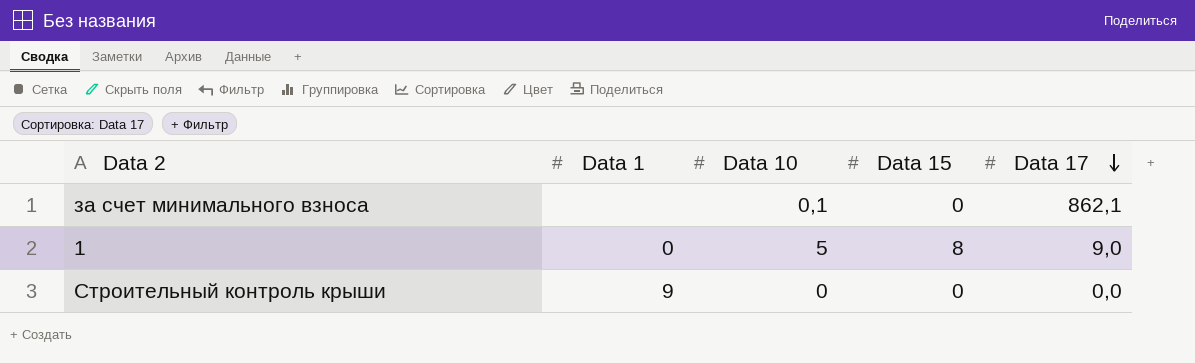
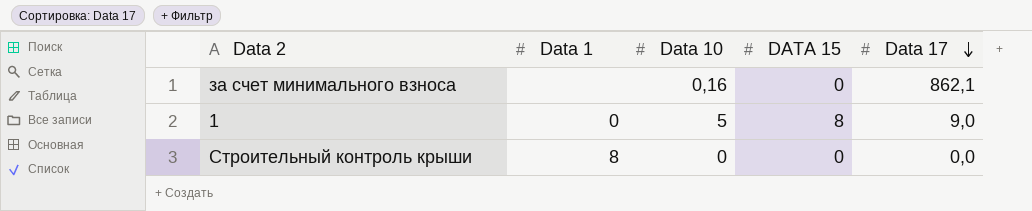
column name: Data 15 -> DATA 15
за счет минимального взноса | Data 10: 0,1 -> 0,16
Строительный контроль крыши | Data 1: 9 -> 8

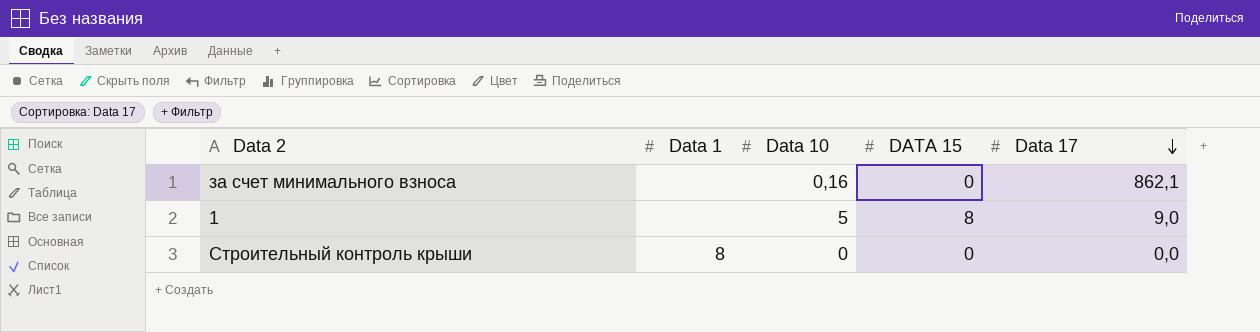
1 | Data 1: 0 -> none

